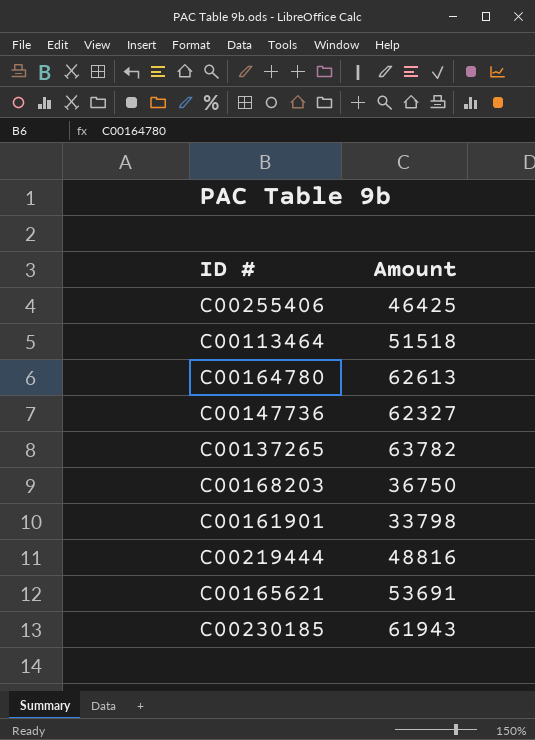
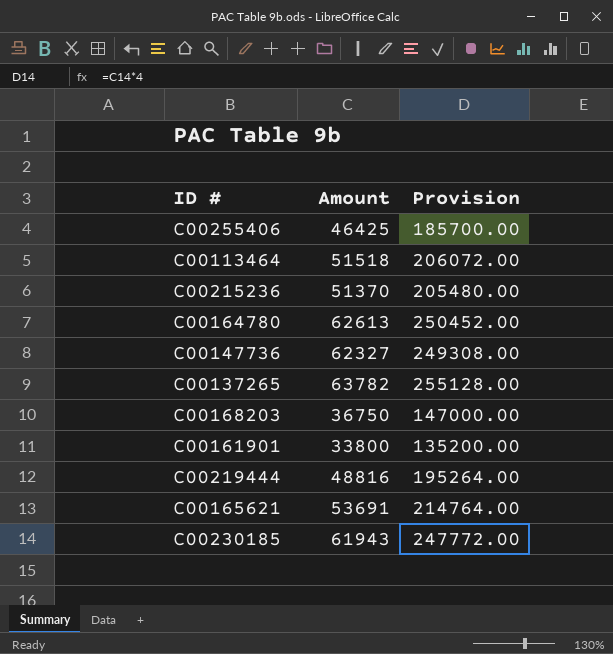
column Provision | formula: none -> [Amount] * 4
row C00215236: none -> 51370 | 205480.00
C00161901 | Amount: 33798 -> 33800

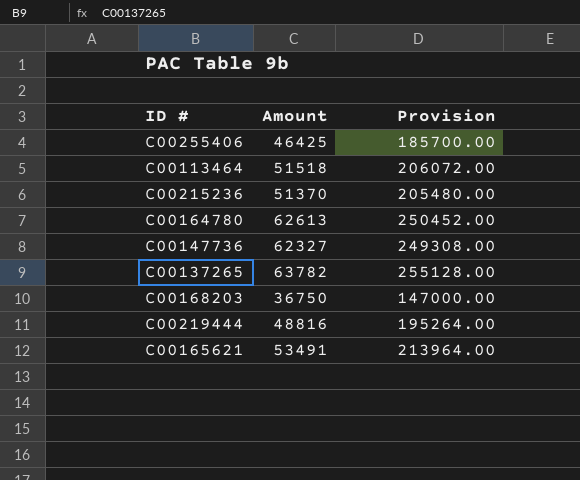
row C00161901: 33800 | 135200.00 -> none
row C00230185: 61943 | 247772.00 -> none
C00165621 | Amount: 53691 -> 53491
C00165621 | Provision: 214764.00 -> 213964.00

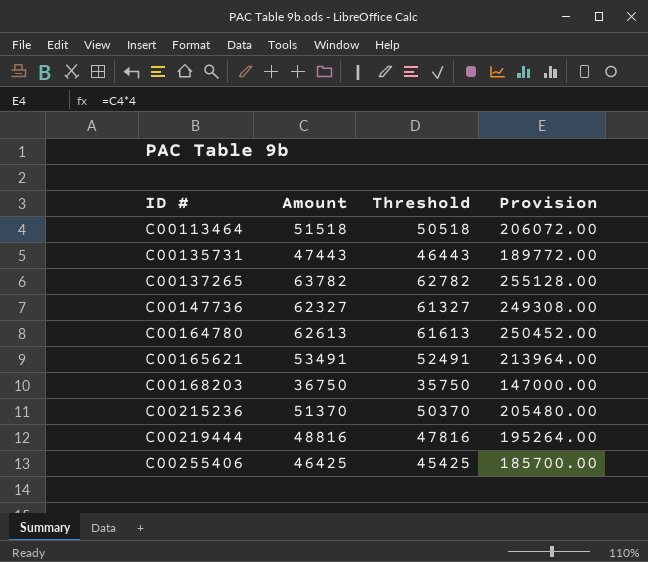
row order: none -> ID # ascending
column Threshold | formula: none -> [Amount] - 1000
row C00135731: none -> 47443 | 46443 | 189772.00

